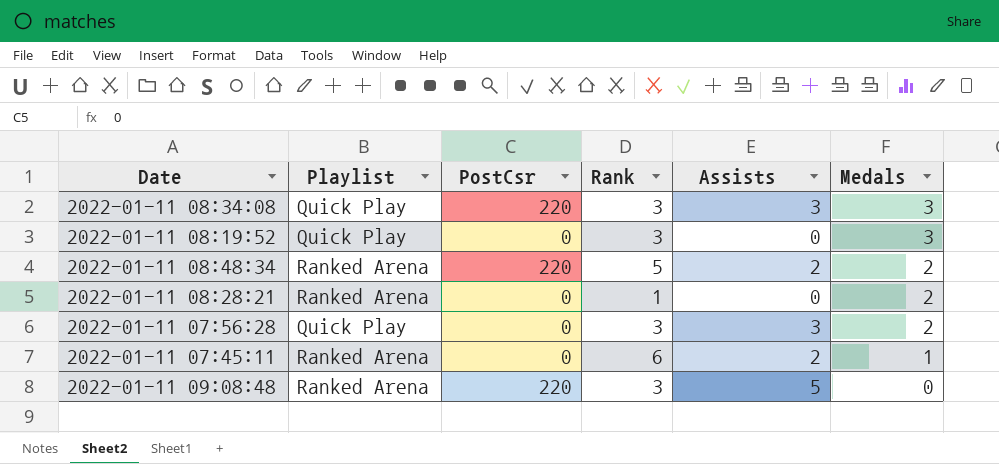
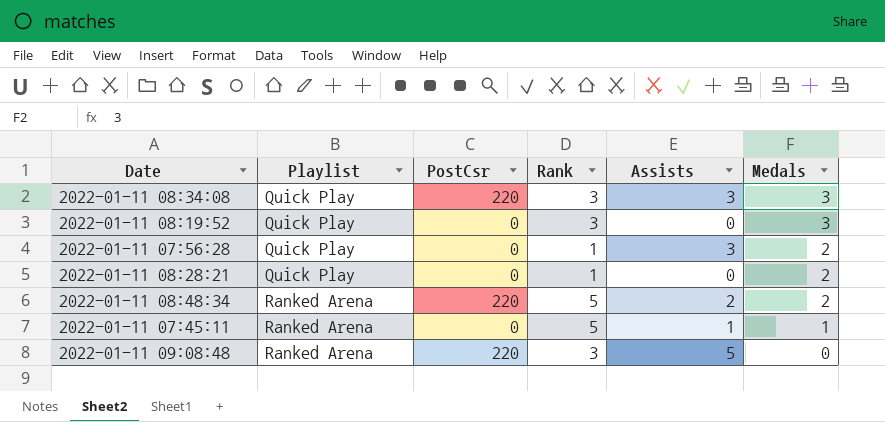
row order: Medals descending -> Playlist ascending
2022-01-11 07:56:28 | Rank: 3 -> 1
2022-01-11 08:28:21 | Playlist: Ranked Arena -> Quick Play
2022-01-11 07:45:11 | Rank: 6 -> 5
2022-01-11 07:45:11 | Assists: 2 -> 1

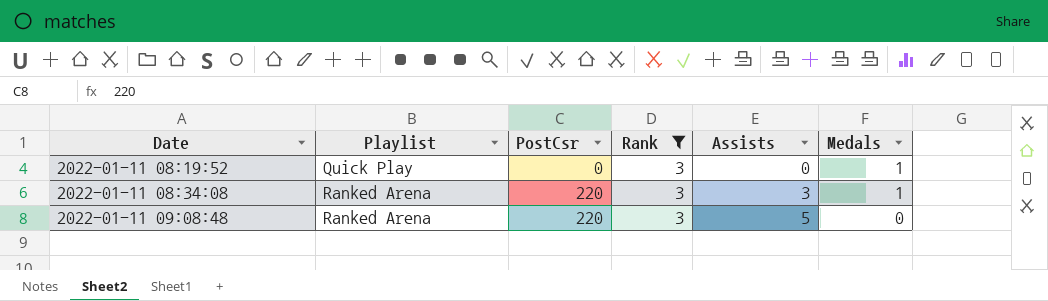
filter: none -> Rank = 3
row order: Playlist ascending -> Date ascending
2022-01-11 08:19:52 | Medals: 3 -> 1
2022-01-11 08:34:08 | Playlist: Quick Play -> Ranked Arena
2022-01-11 08:34:08 | Medals: 3 -> 1

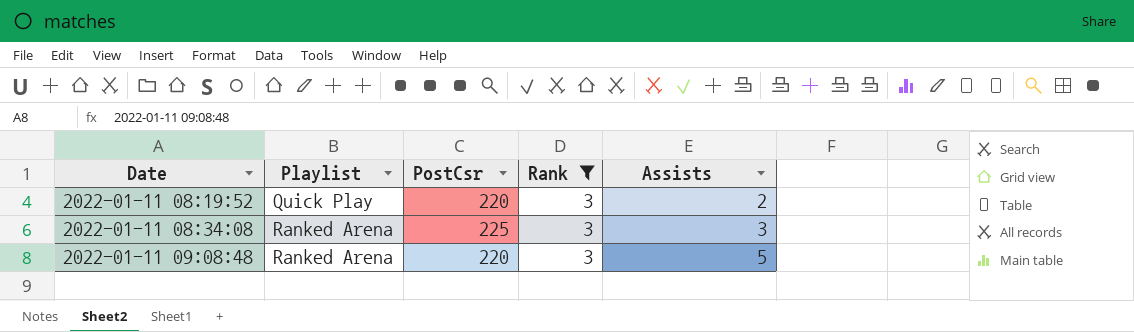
column Medals | position: 6 -> none
2022-01-11 08:19:52 | PostCsr: 0 -> 220
2022-01-11 08:19:52 | Assists: 0 -> 2
2022-01-11 08:34:08 | PostCsr: 220 -> 225

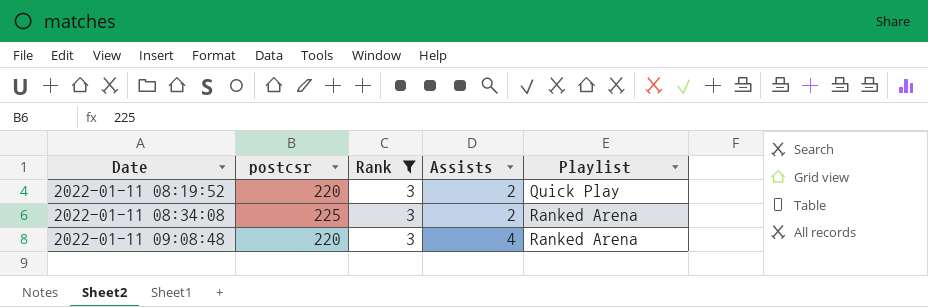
column name: PostCsr -> postcsr
column Playlist | position: 2 -> 5
2022-01-11 08:34:08 | Assists: 3 -> 2
2022-01-11 09:08:48 | Assists: 5 -> 4

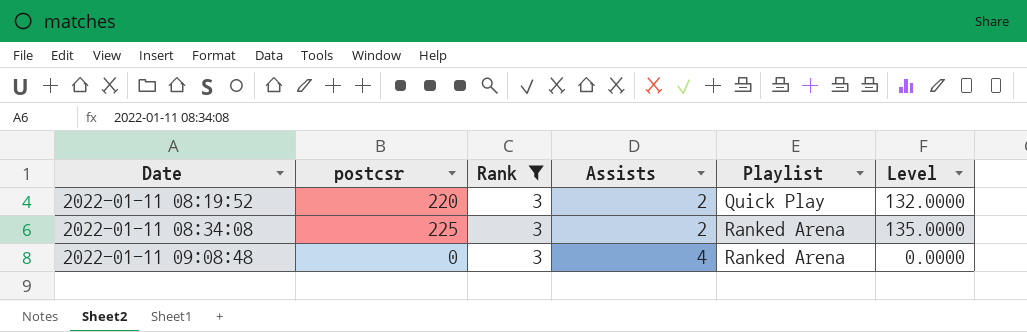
column Level | formula: none -> [postcsr] * 0.6
2022-01-11 09:08:48 | postcsr: 220 -> 0

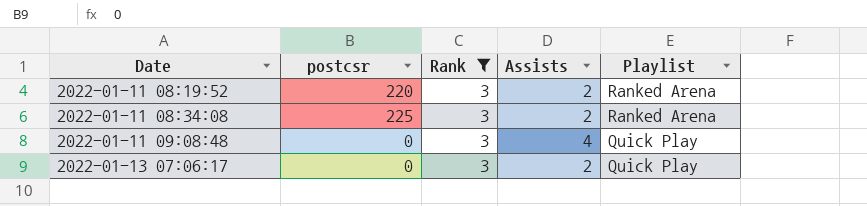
column Level | formula: [postcsr] * 0.6 -> none
2022-01-11 08:19:52 | Playlist: Quick Play -> Ranked Arena
2022-01-11 09:08:48 | Playlist: Ranked Arena -> Quick Play
row 2022-01-13 07:06:17: none -> 0 | 3 | 2 | Quick Play

